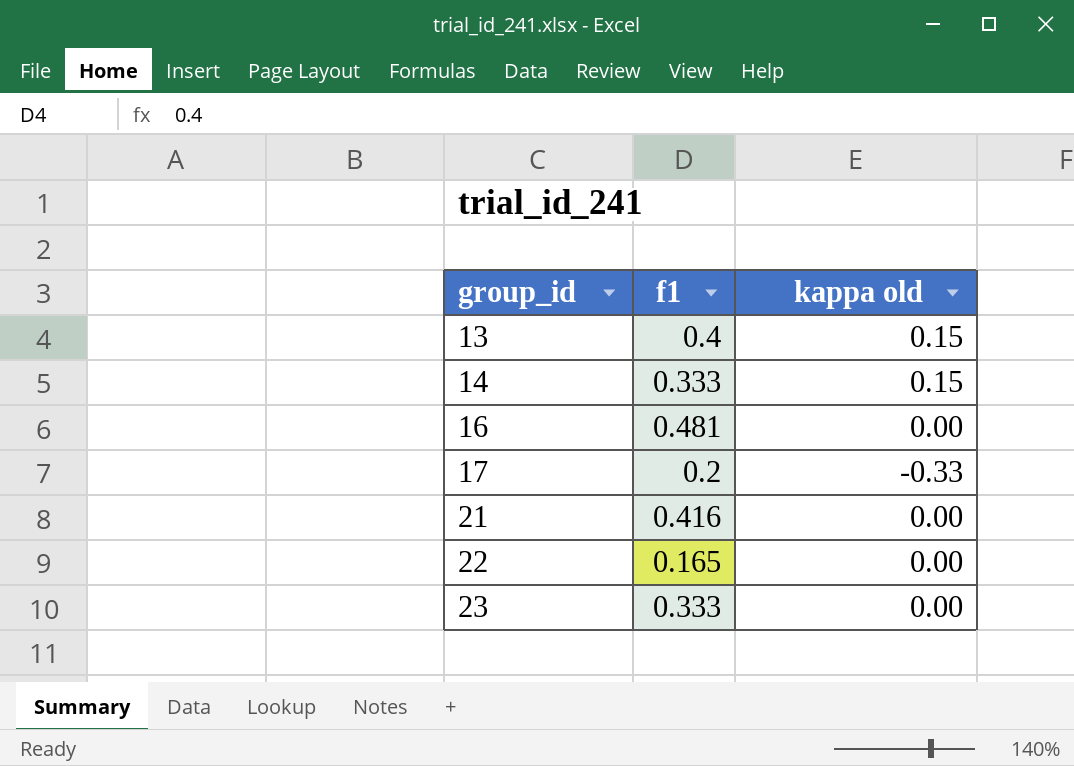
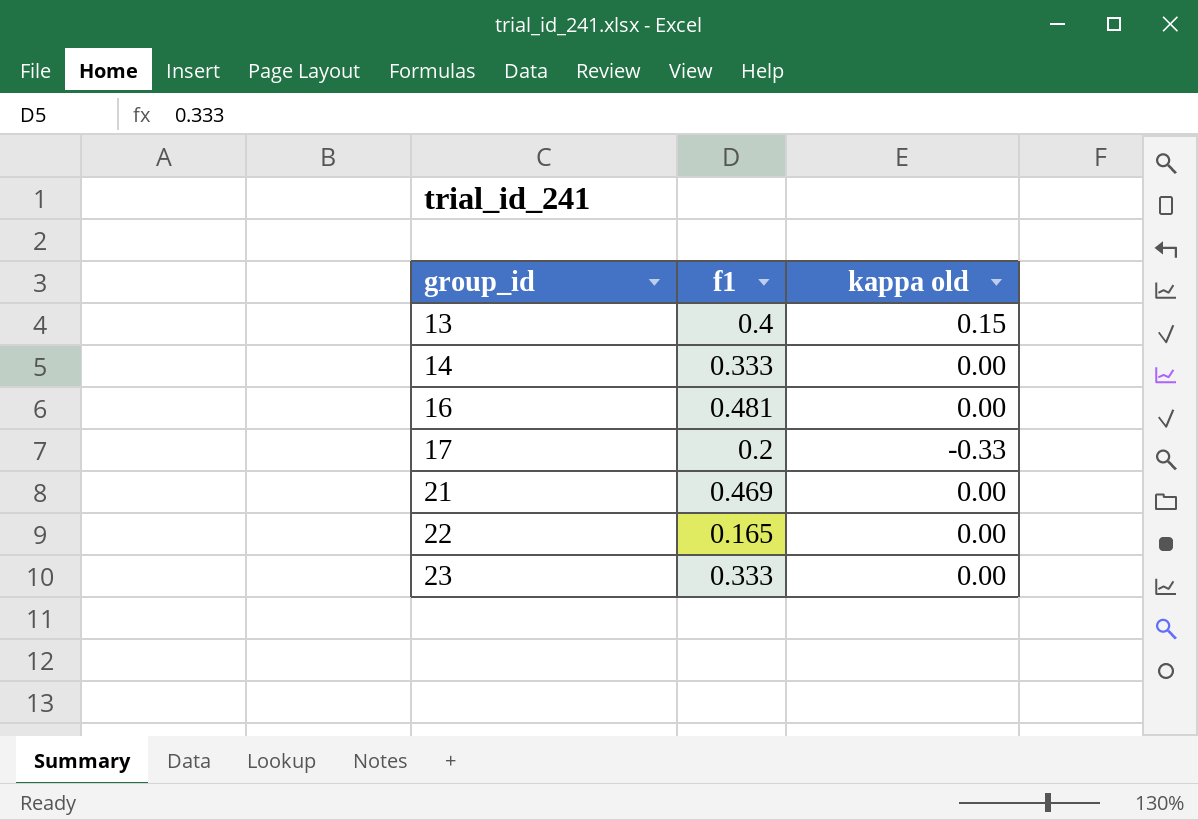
14 | kappa old: 0.15 -> 0.00
21 | f1: 0.416 -> 0.469

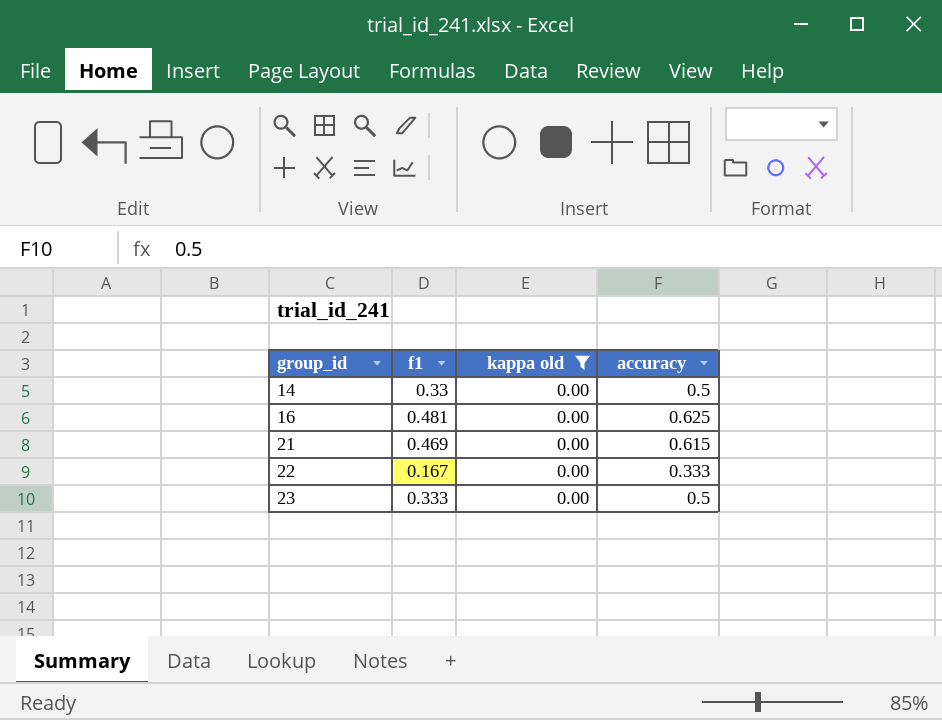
filter: none -> kappa old = 0.00
column accuracy | position: none -> 4
14 | f1: 0.333 -> 0.33
22 | f1: 0.165 -> 0.167

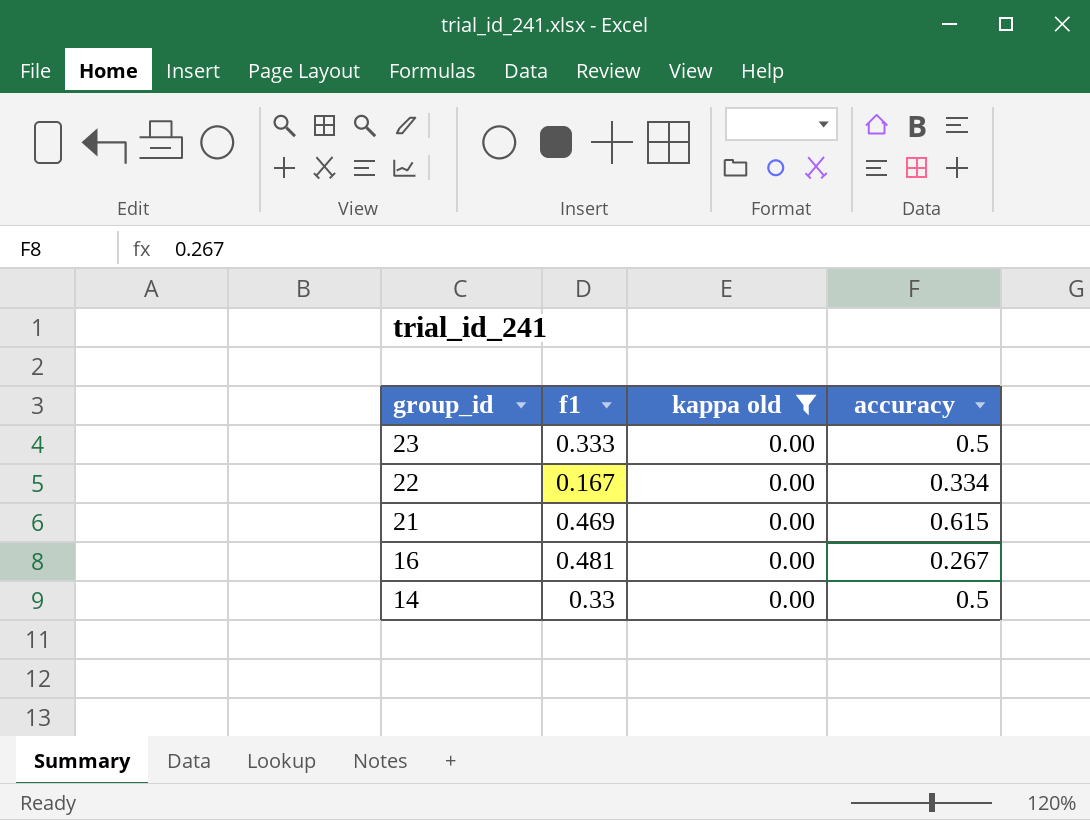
row order: group_id ascending -> group_id descending
22 | accuracy: 0.333 -> 0.334
16 | accuracy: 0.625 -> 0.267

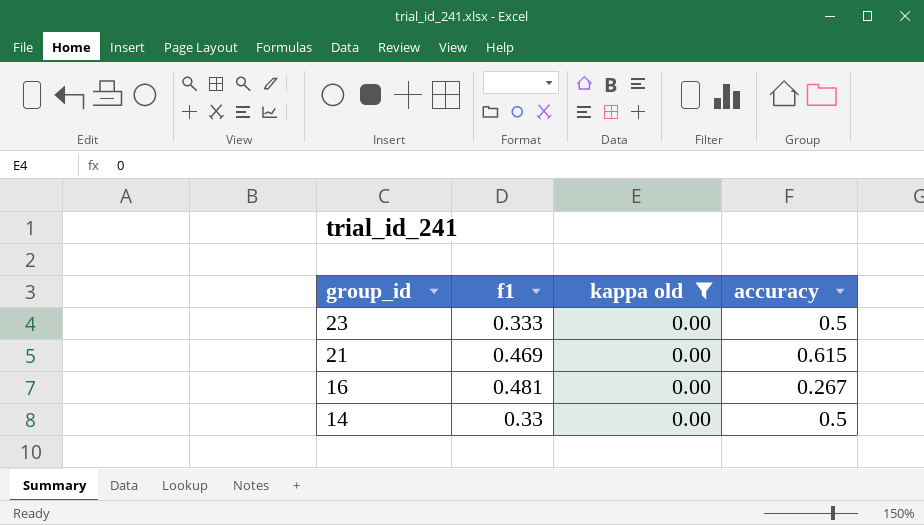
row 22: 0.167 | 0.00 | 0.334 -> none

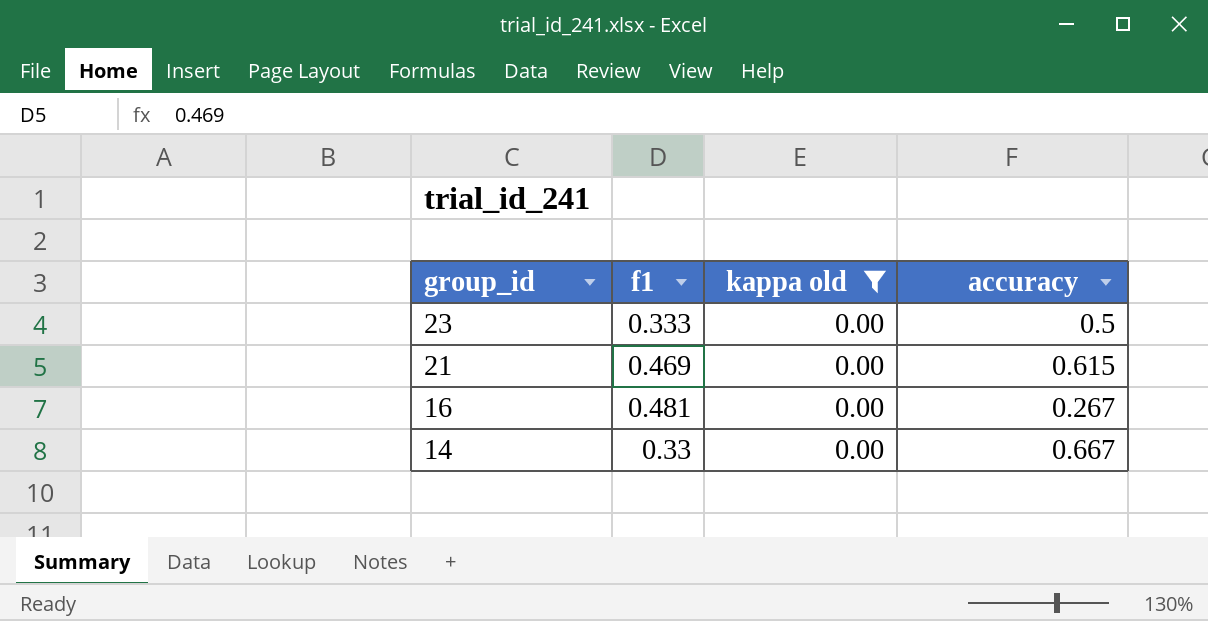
14 | accuracy: 0.5 -> 0.667

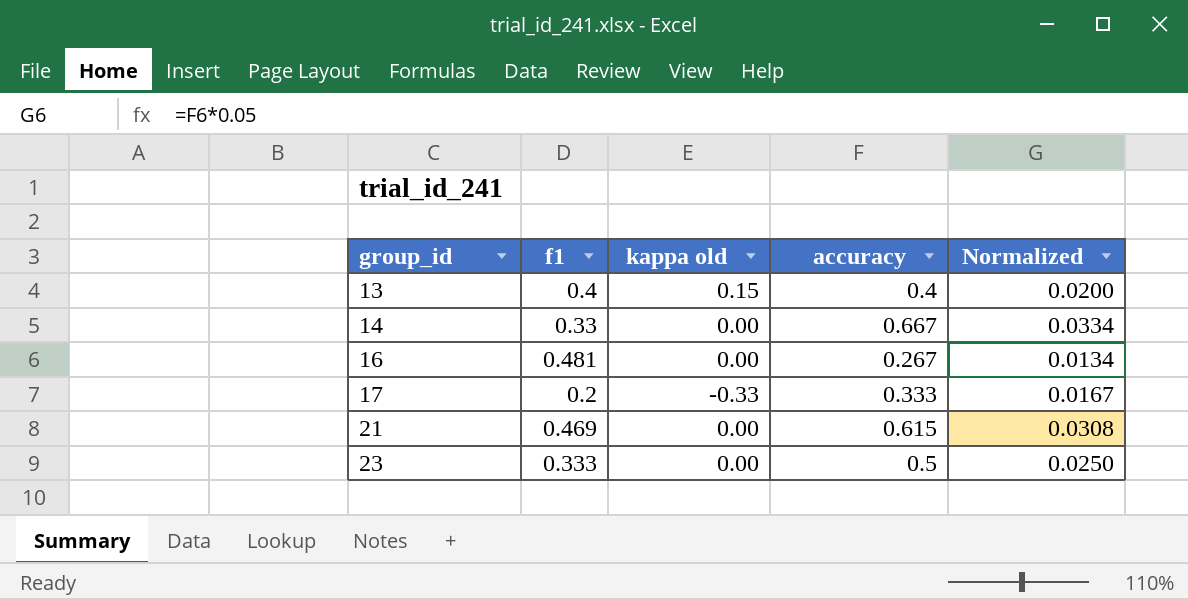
filter: kappa old = 0.00 -> none
row order: group_id descending -> group_id ascending
column Normalized | formula: none -> [accuracy] * 0.05

